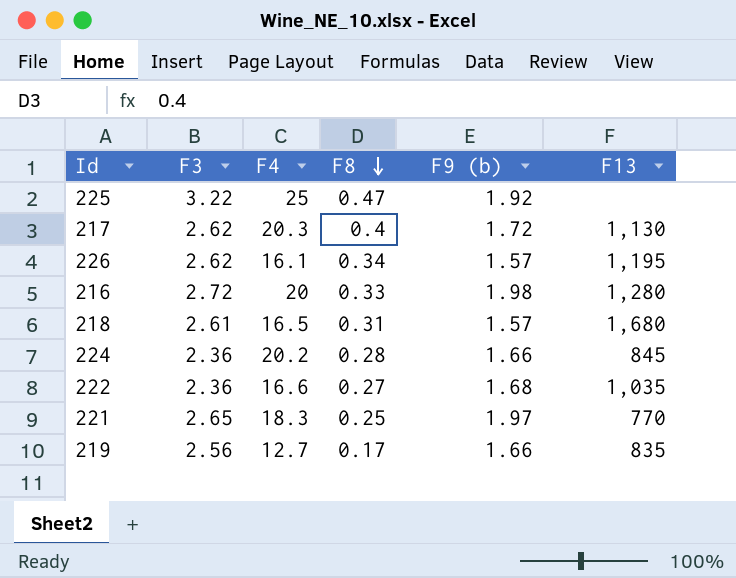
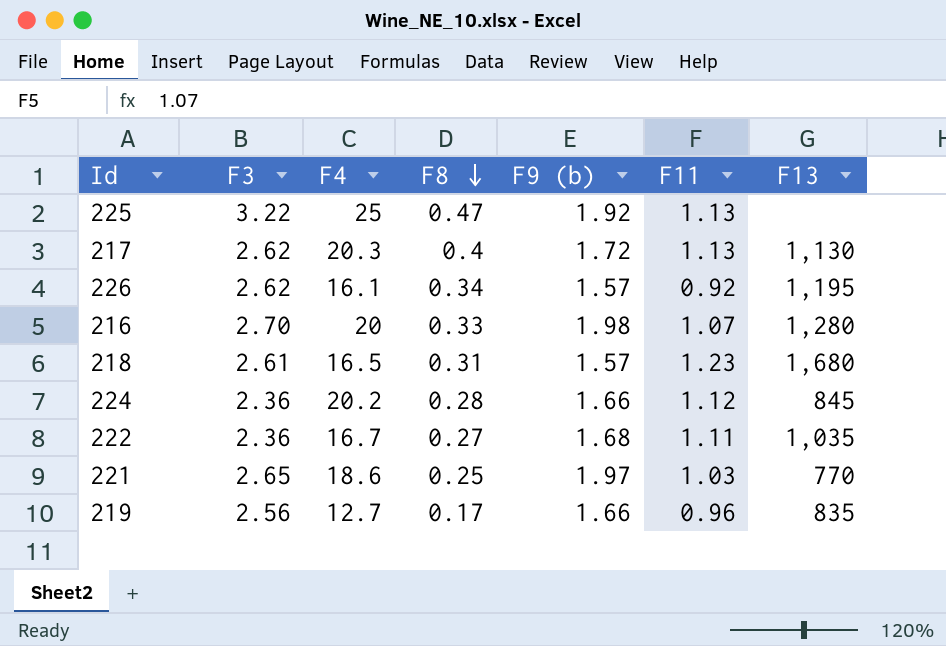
column F11 | position: none -> 6
216 | F3: 2.72 -> 2.70
222 | F4: 16.6 -> 16.7
221 | F4: 18.3 -> 18.6

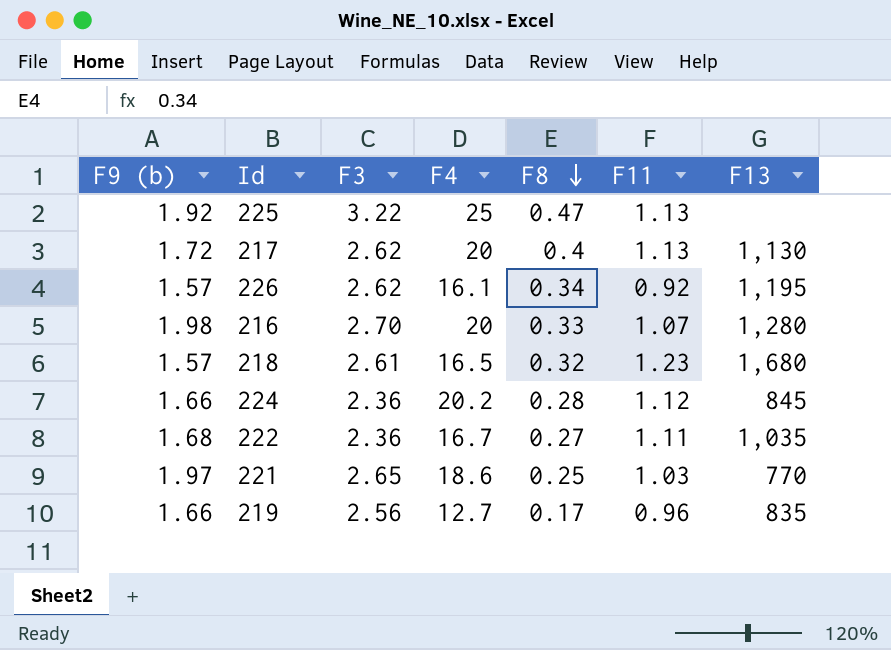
column F9 (b) | position: 5 -> 1
217 | F4: 20.3 -> 20
218 | F8: 0.31 -> 0.32

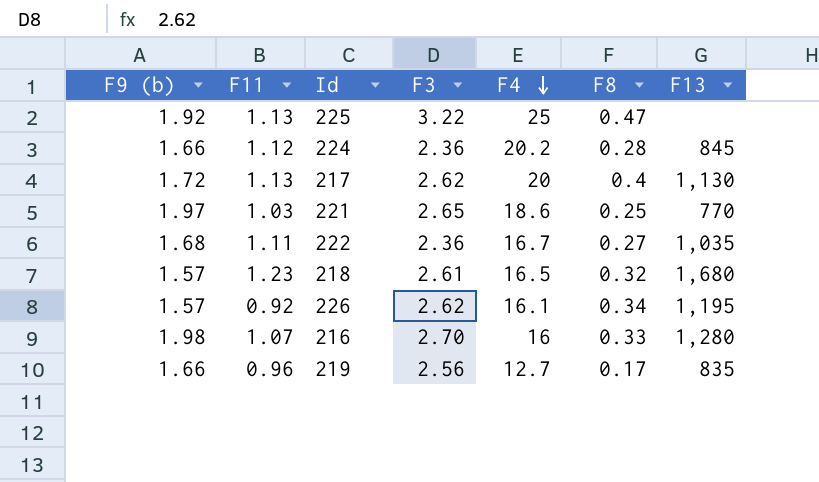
row order: F8 descending -> F4 descending
column F11 | position: 6 -> 2
216 | F4: 20 -> 16

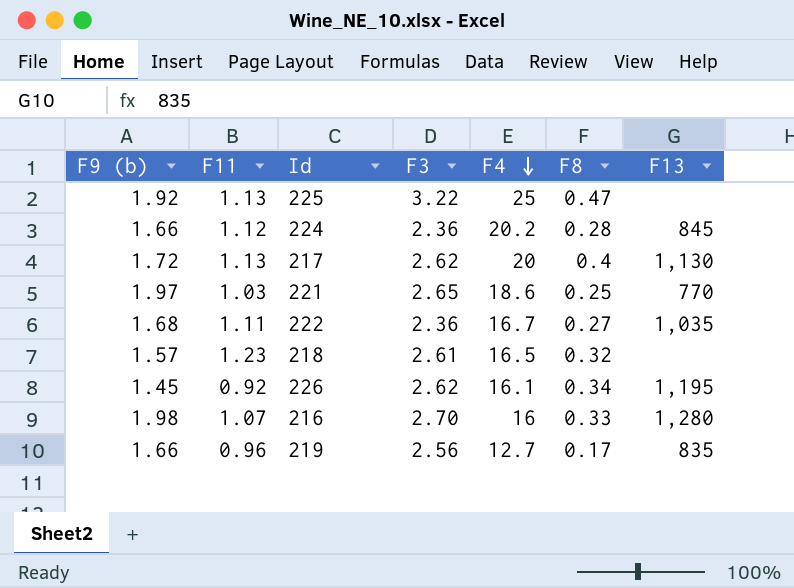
218 | F13: 1,680 -> none
226 | F9 (b): 1.57 -> 1.45

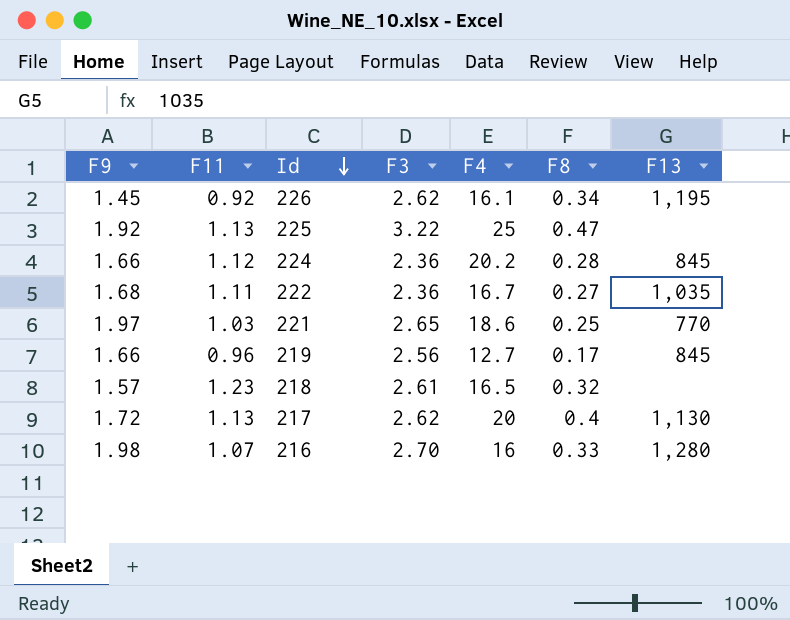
row order: F4 descending -> Id descending
column name: F9 (b) -> F9
219 | F13: 835 -> 845

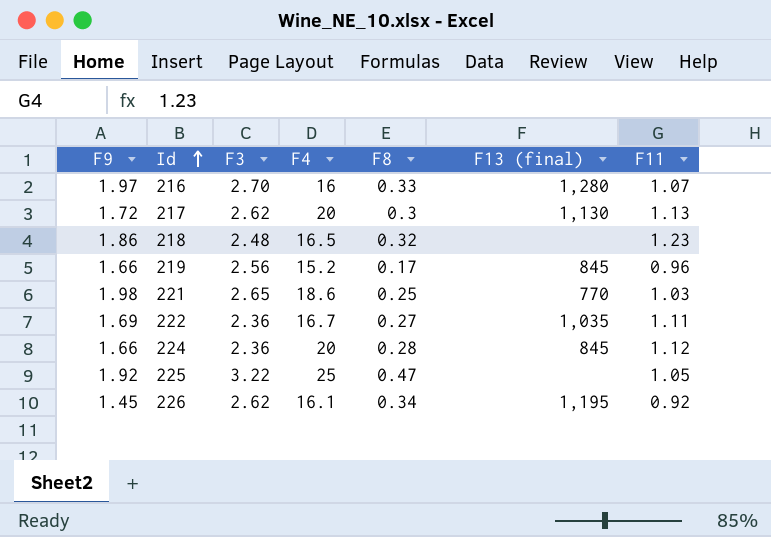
row order: Id descending -> Id ascending
column name: F13 -> F13 (final)
column F11 | position: 2 -> 7
216 | F9: 1.98 -> 1.97
217 | F8: 0.4 -> 0.3
218 | F9: 1.57 -> 1.86
218 | F3: 2.61 -> 2.48
219 | F4: 12.7 -> 15.2
221 | F9: 1.97 -> 1.98
222 | F9: 1.68 -> 1.69
224 | F4: 20.2 -> 20
225 | F11: 1.13 -> 1.05

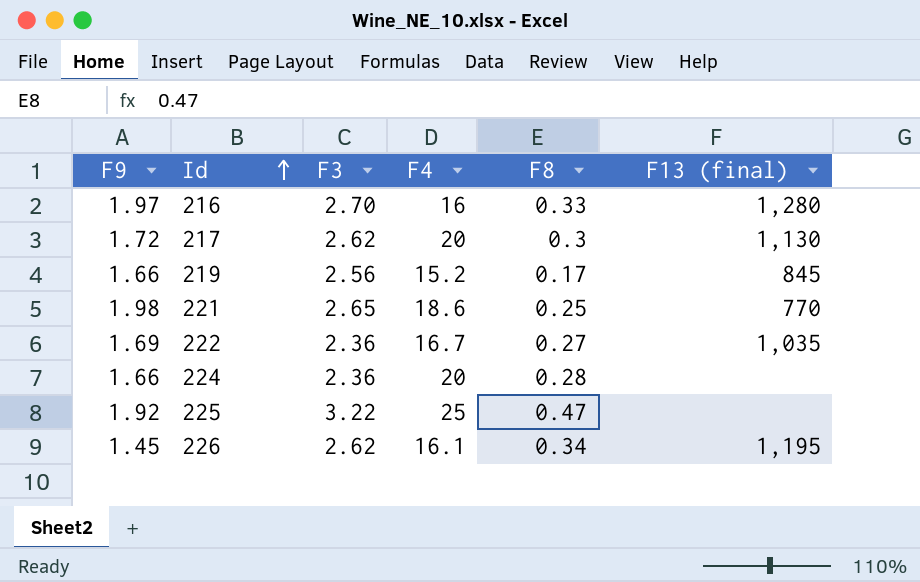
column F11 | position: 7 -> none
row 218: 1.86 | 2.48 | 16.5 | 0.32 | none | 1.23 -> none
224 | F13 (final): 845 -> none

